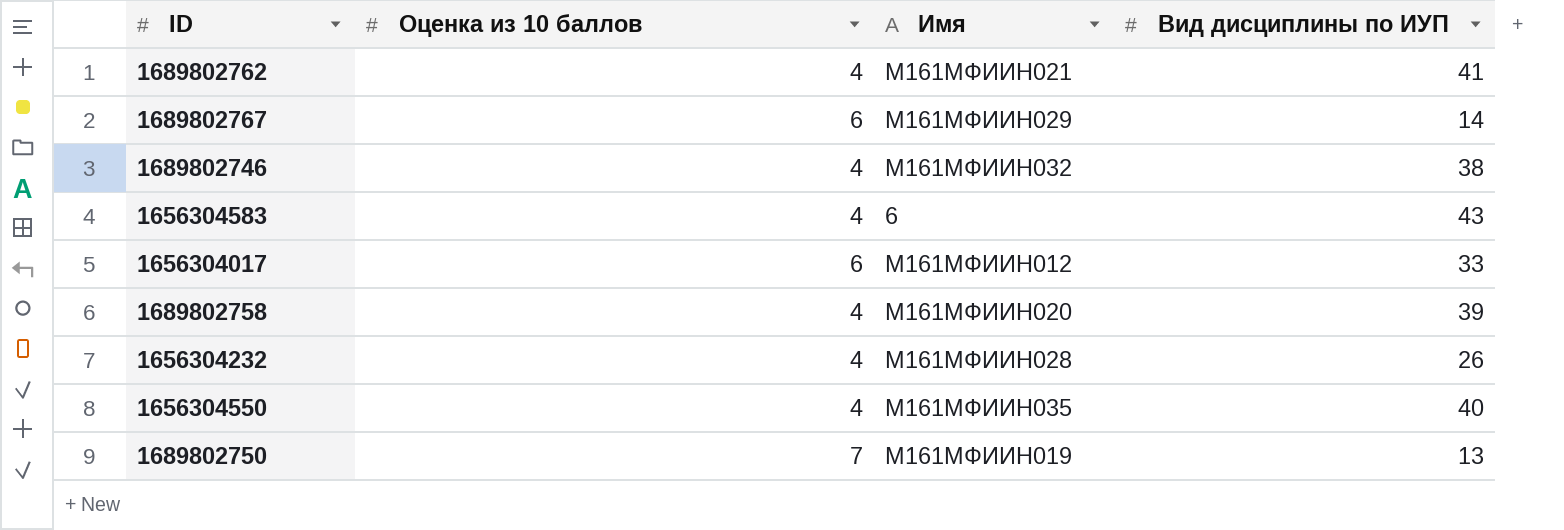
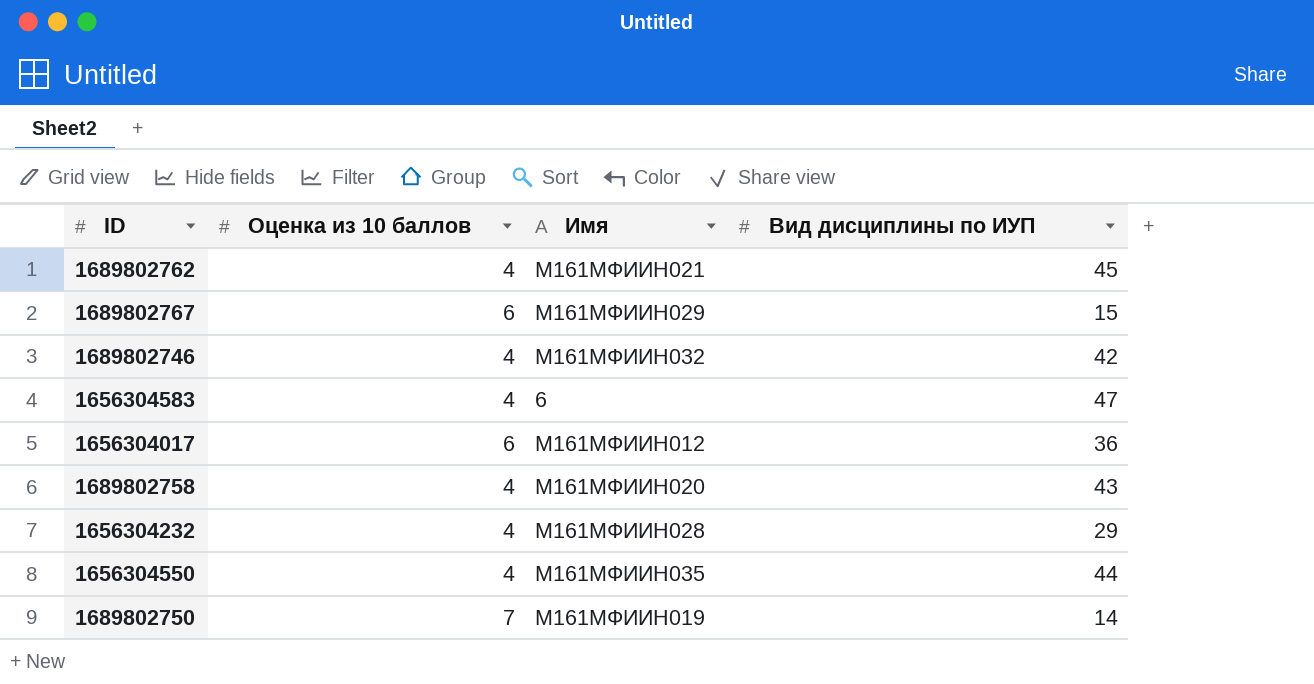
1689802762 | Вид дисциплины по ИУП: 41 -> 45
1689802767 | Вид дисциплины по ИУП: 14 -> 15
1689802746 | Вид дисциплины по ИУП: 38 -> 42
1656304583 | Вид дисциплины по ИУП: 43 -> 47
1656304017 | Вид дисциплины по ИУП: 33 -> 36
1689802758 | Вид дисциплины по ИУП: 39 -> 43
1656304232 | Вид дисциплины по ИУП: 26 -> 29
1656304550 | Вид дисциплины по ИУП: 40 -> 44
1689802750 | Вид дисциплины по ИУП: 13 -> 14

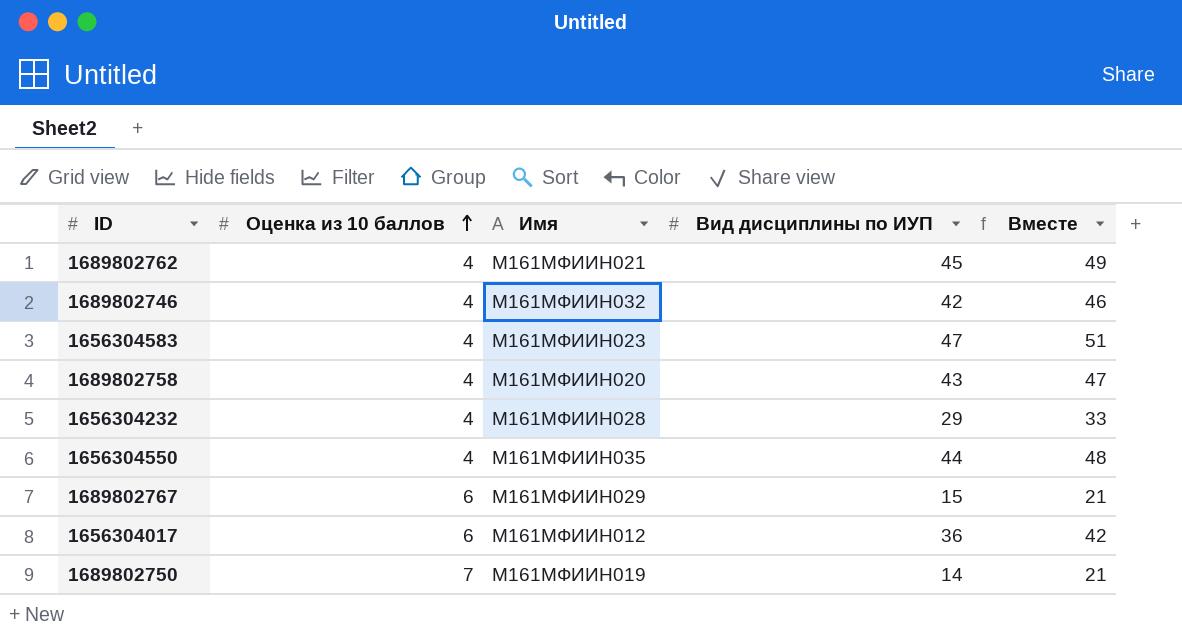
row order: none -> Оценка из 10 баллов ascending
column Вместе | formula: none -> [Оценка из 10 баллов] + [Вид дисциплины по ИУП]
1656304583 | Имя: 6 -> М161МФИИН023

